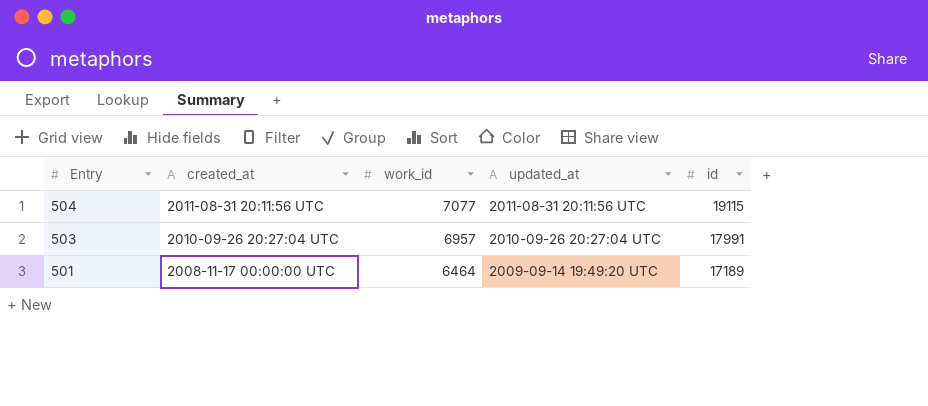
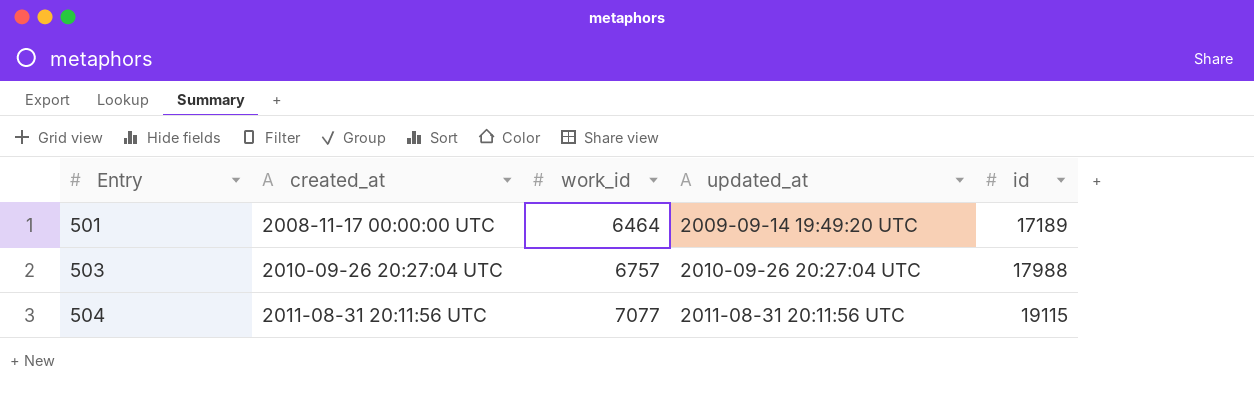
row order: Entry descending -> Entry ascending
503 | work_id: 6957 -> 6757
503 | id: 17991 -> 17988

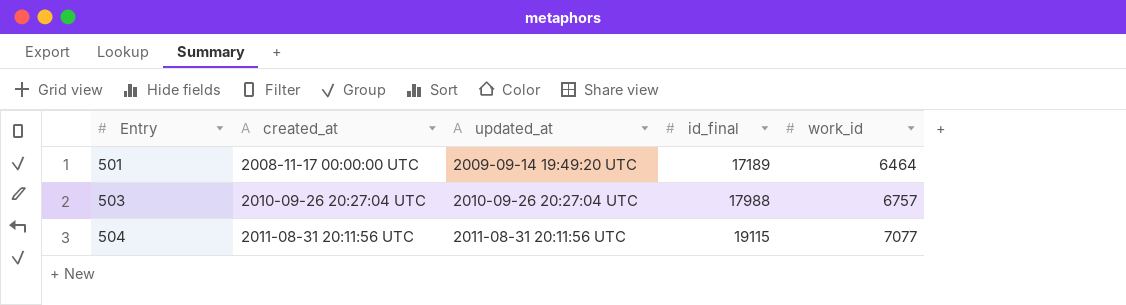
column name: id -> id_final
column work_id | position: 3 -> 5

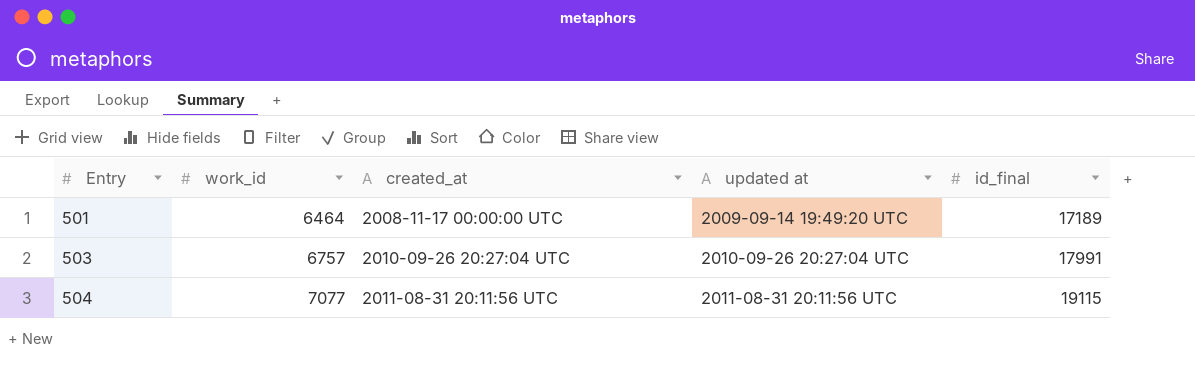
column work_id | position: 5 -> 2
column name: updated_at -> updated at
503 | id_final: 17988 -> 17991

